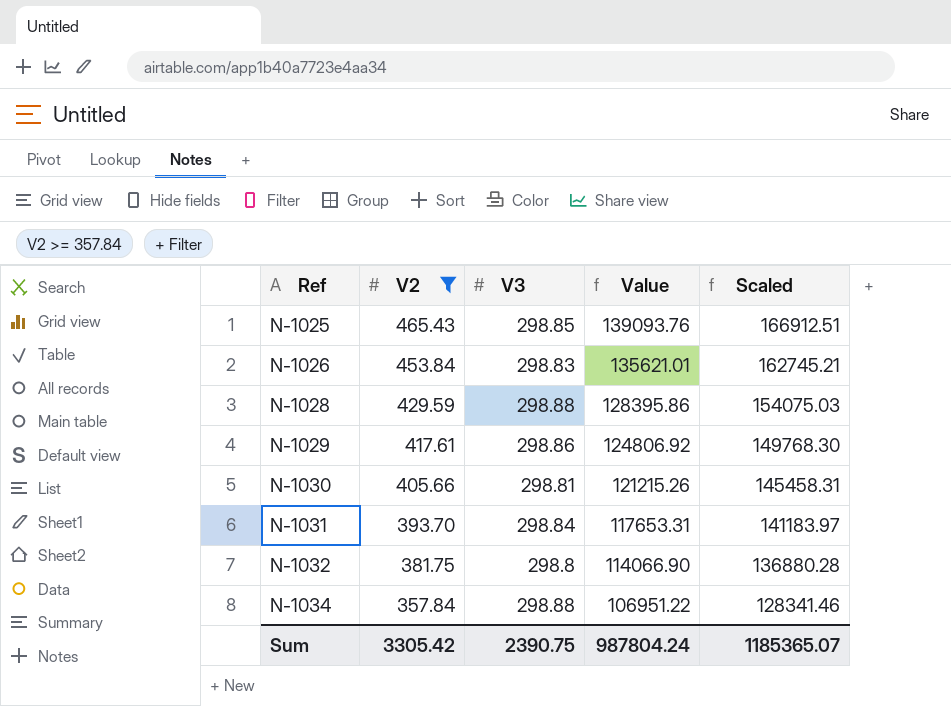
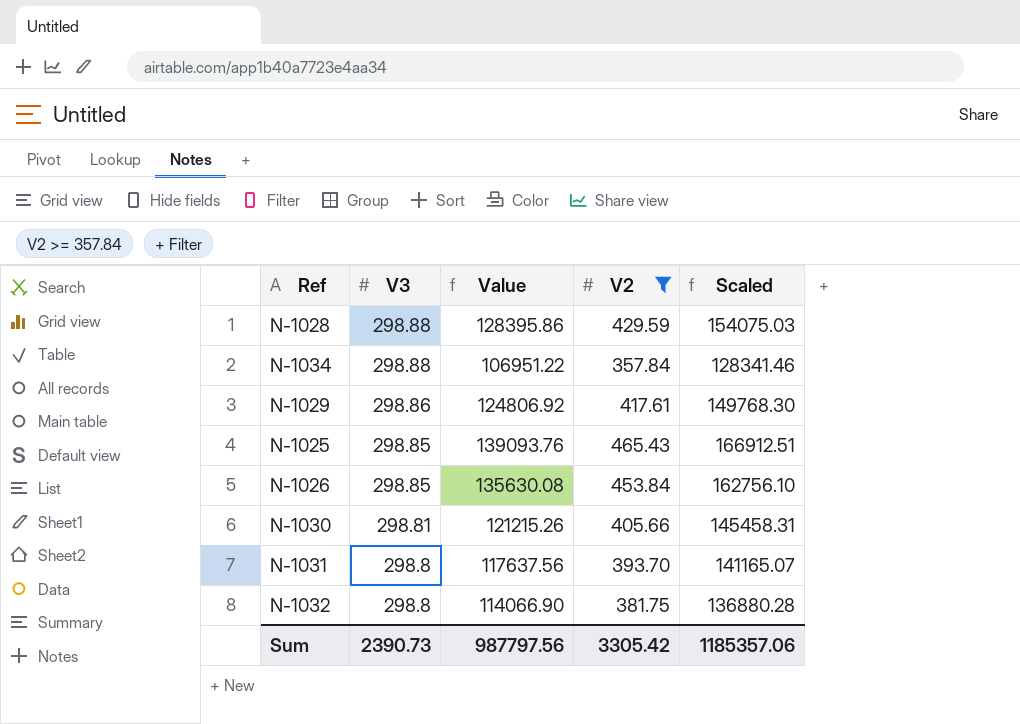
row order: Ref ascending -> V3 descending
column V2 | position: 2 -> 4
N-1026 | V3: 298.83 -> 298.85
N-1026 | Value: 135621.01 -> 135630.08
N-1026 | Scaled: 162745.21 -> 162756.10
N-1031 | V3: 298.84 -> 298.8
N-1031 | Value: 117653.31 -> 117637.56
N-1031 | Scaled: 141183.97 -> 141165.07
Sum | V3: 2390.75 -> 2390.73
Sum | Value: 987804.24 -> 987797.56
Sum | Scaled: 1185365.07 -> 1185357.06

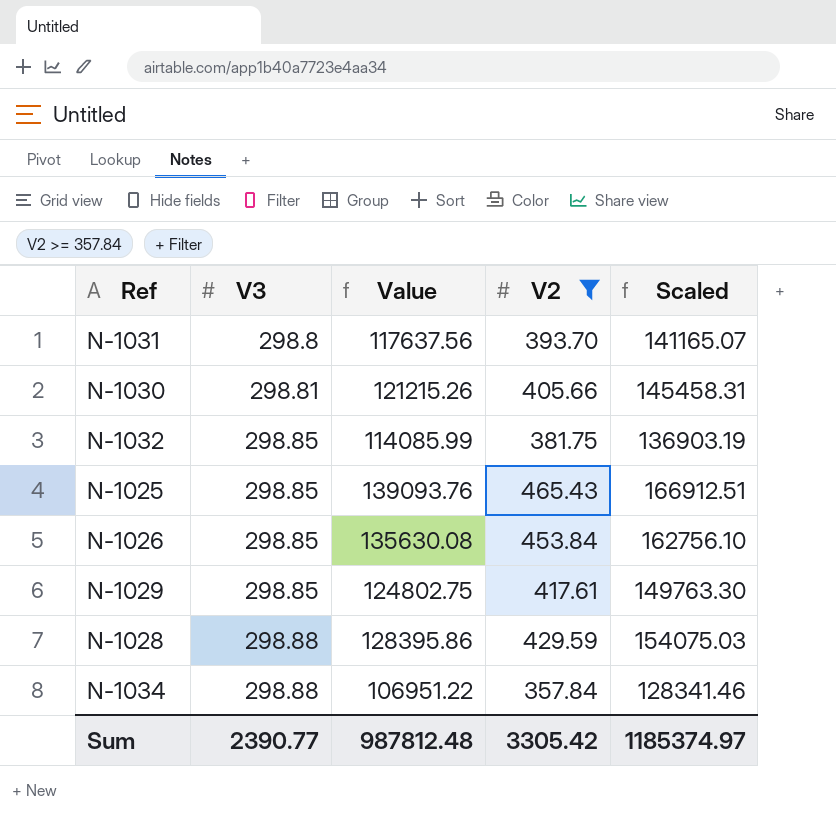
row order: V3 descending -> V3 ascending
N-1032 | V3: 298.8 -> 298.85
N-1032 | Value: 114066.90 -> 114085.99
N-1032 | Scaled: 136880.28 -> 136903.19
N-1029 | V3: 298.86 -> 298.85
N-1029 | Value: 124806.92 -> 124802.75
N-1029 | Scaled: 149768.30 -> 149763.30
Sum | V3: 2390.73 -> 2390.77
Sum | Value: 987797.56 -> 987812.48
Sum | Scaled: 1185357.06 -> 1185374.97

